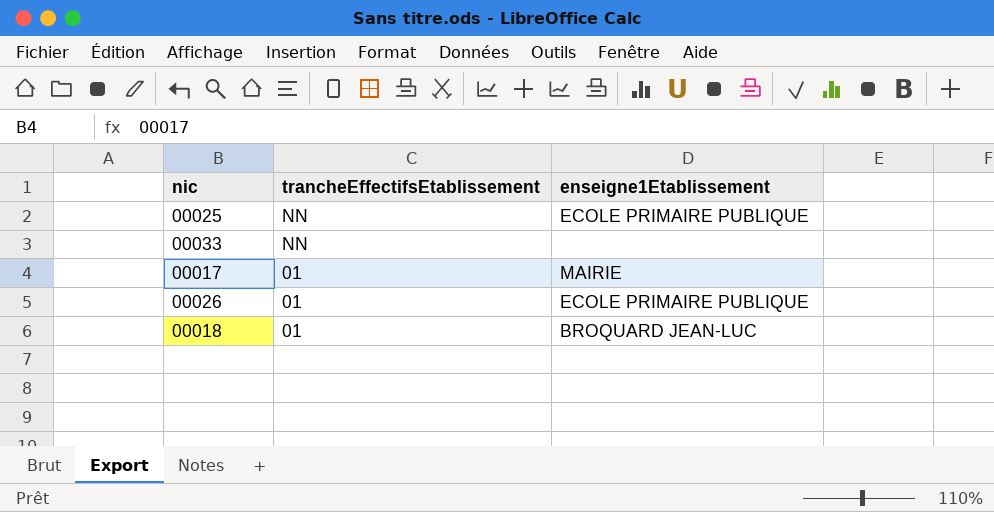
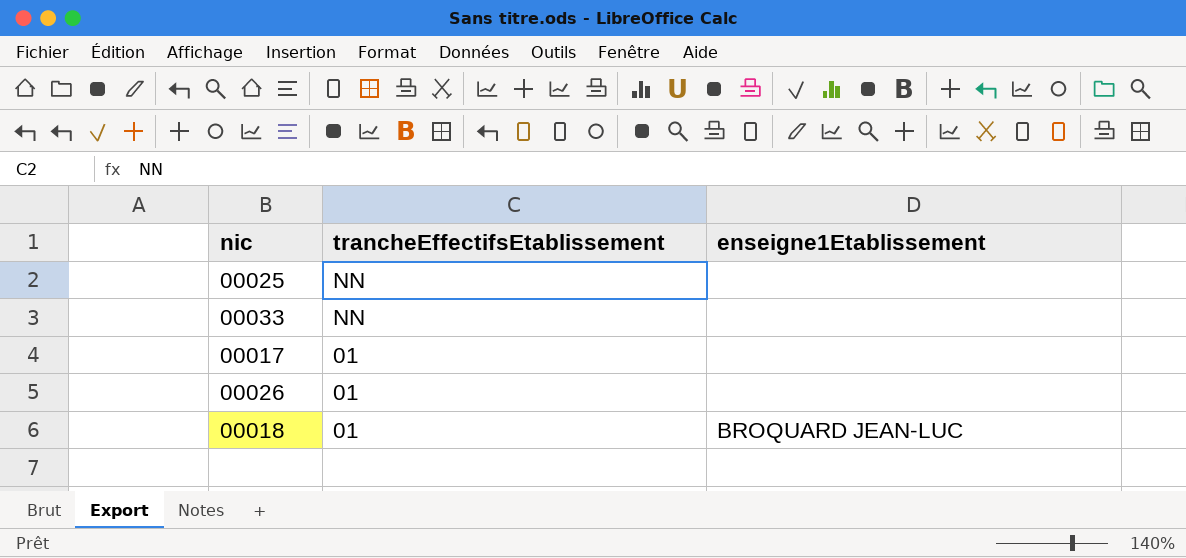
00025 | enseigne1Etablissement: ECOLE PRIMAIRE PUBLIQUE -> none
00017 | enseigne1Etablissement: MAIRIE -> none
00026 | enseigne1Etablissement: ECOLE PRIMAIRE PUBLIQUE -> none

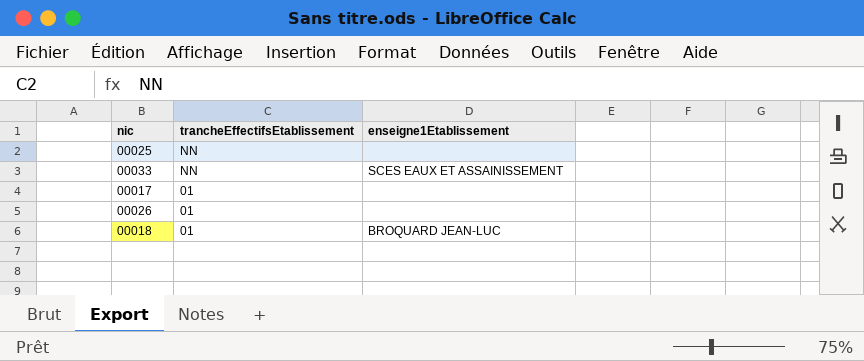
00033 | enseigne1Etablissement: none -> SCES EAUX ET ASSAINISSEMENT

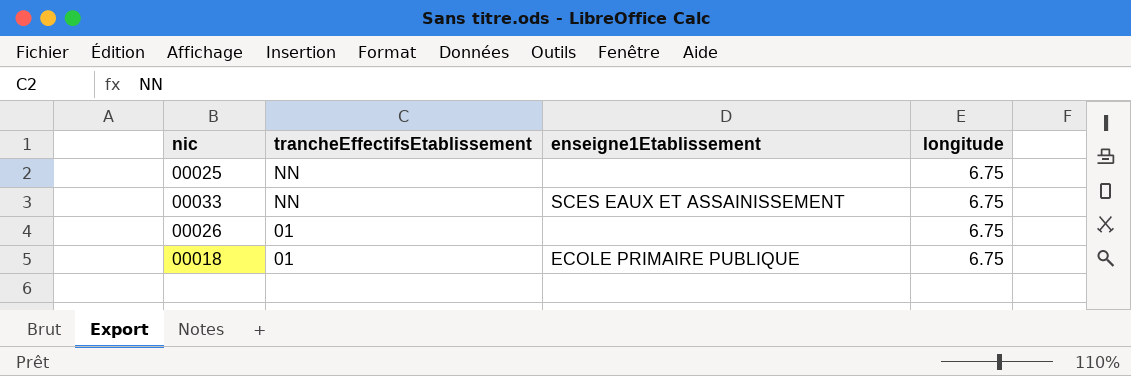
column longitude | position: none -> 4
row 00017: 01 | none -> none
00018 | enseigne1Etablissement: BROQUARD JEAN-LUC -> ECOLE PRIMAIRE PUBLIQUE

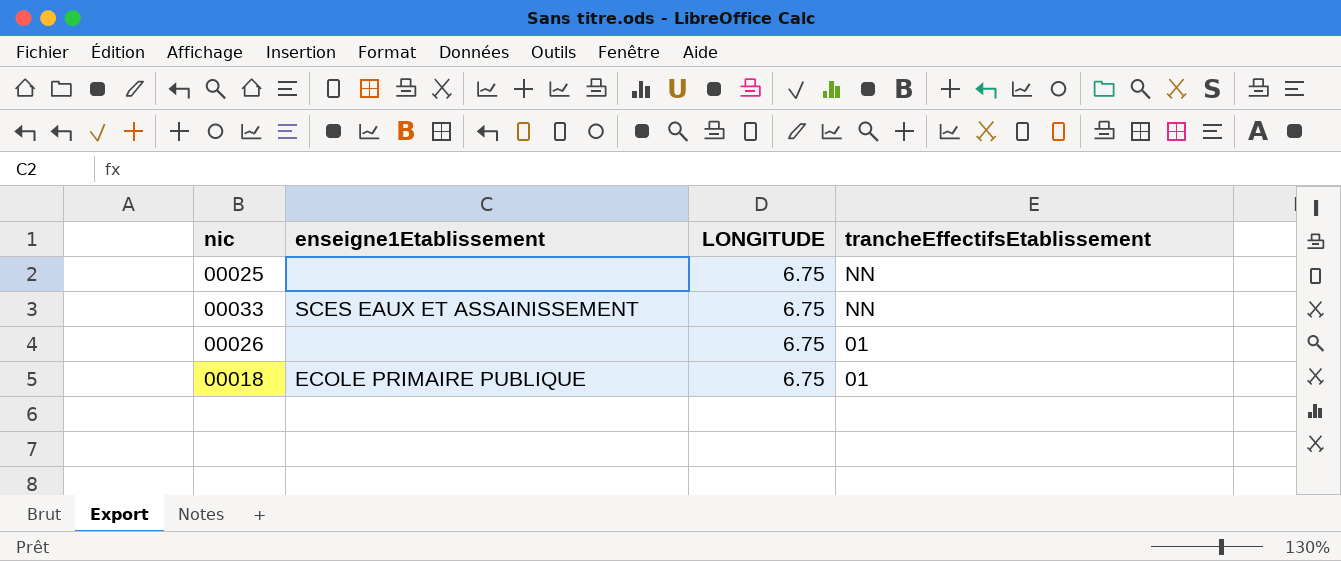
column name: longitude -> LONGITUDE
column trancheEffectifsEtablissement | position: 2 -> 4

